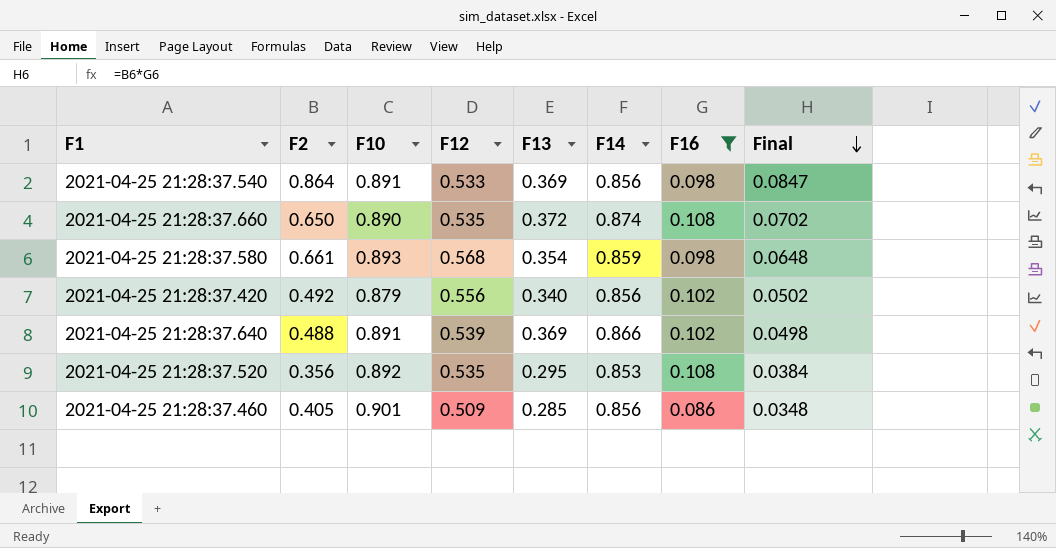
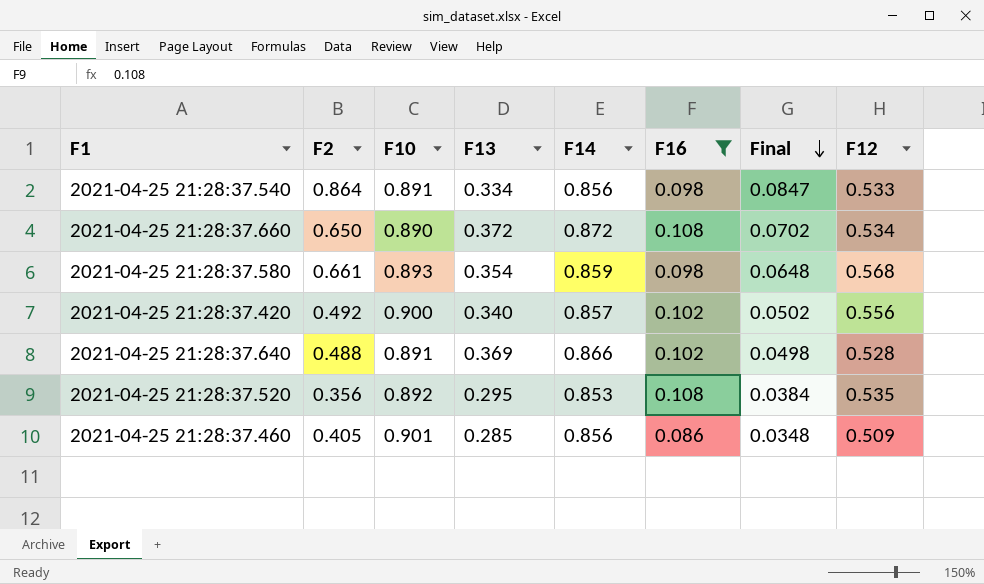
column F12 | position: 4 -> 8
2021-04-25 21:28:37.540 | F13: 0.369 -> 0.334
2021-04-25 21:28:37.660 | F14: 0.874 -> 0.872
2021-04-25 21:28:37.660 | F12: 0.535 -> 0.534
2021-04-25 21:28:37.420 | F10: 0.879 -> 0.900
2021-04-25 21:28:37.420 | F14: 0.856 -> 0.857
2021-04-25 21:28:37.640 | F12: 0.539 -> 0.528

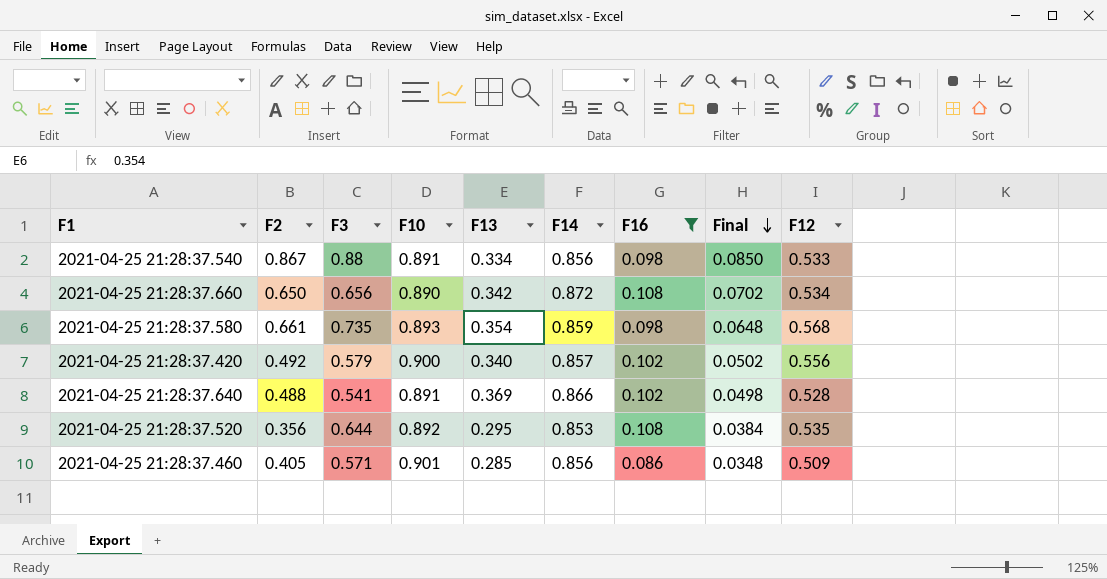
column F3 | position: none -> 3
2021-04-25 21:28:37.540 | F2: 0.864 -> 0.867
2021-04-25 21:28:37.540 | Final: 0.0847 -> 0.0850
2021-04-25 21:28:37.660 | F13: 0.372 -> 0.342

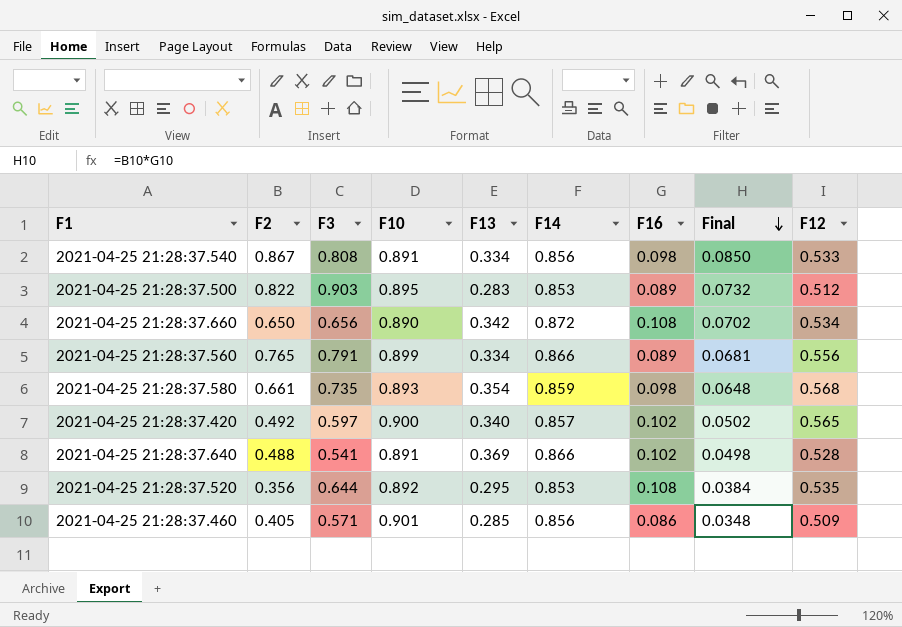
filter: F16 != 0.089 -> none
2021-04-25 21:28:37.540 | F3: 0.88 -> 0.808
2021-04-25 21:28:37.420 | F3: 0.579 -> 0.597
2021-04-25 21:28:37.420 | F12: 0.556 -> 0.565

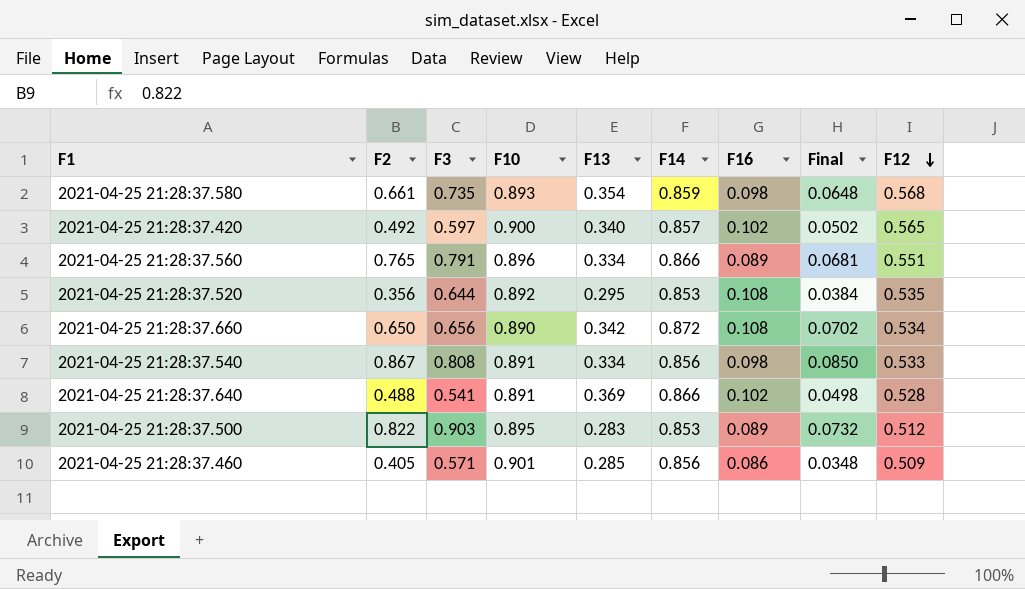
row order: Final descending -> F12 descending
2021-04-25 21:28:37.560 | F10: 0.899 -> 0.896
2021-04-25 21:28:37.560 | F12: 0.556 -> 0.551

